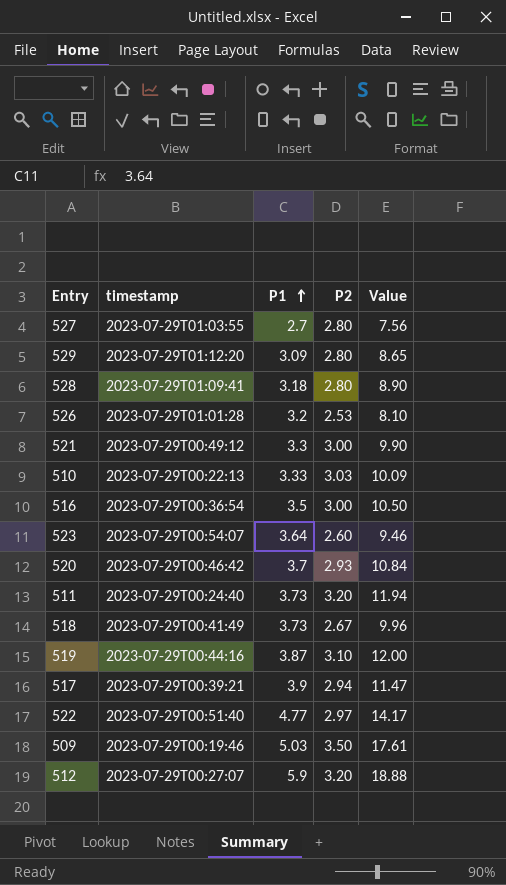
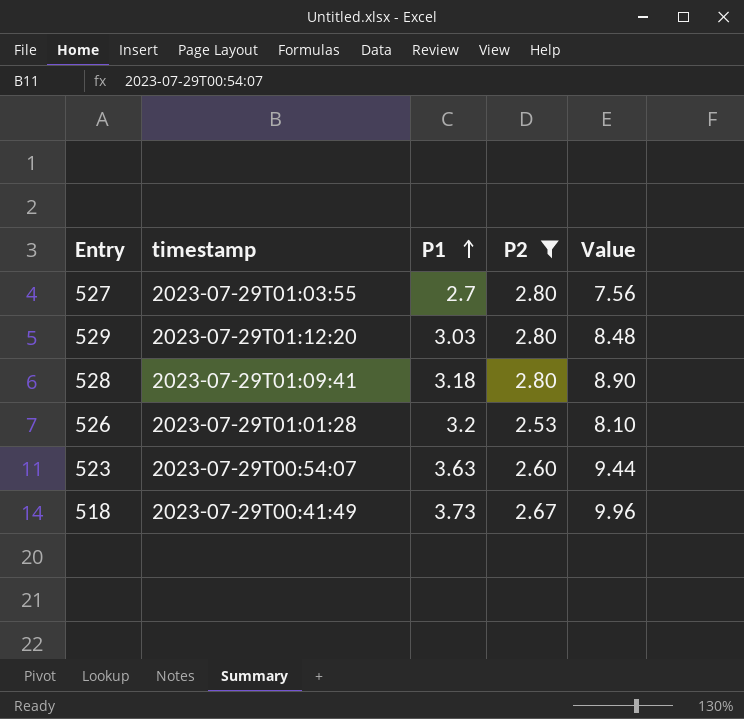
filter: none -> P2 <= 2.80
529 | P1: 3.09 -> 3.03
529 | Value: 8.65 -> 8.48
523 | P1: 3.64 -> 3.63
523 | Value: 9.46 -> 9.44

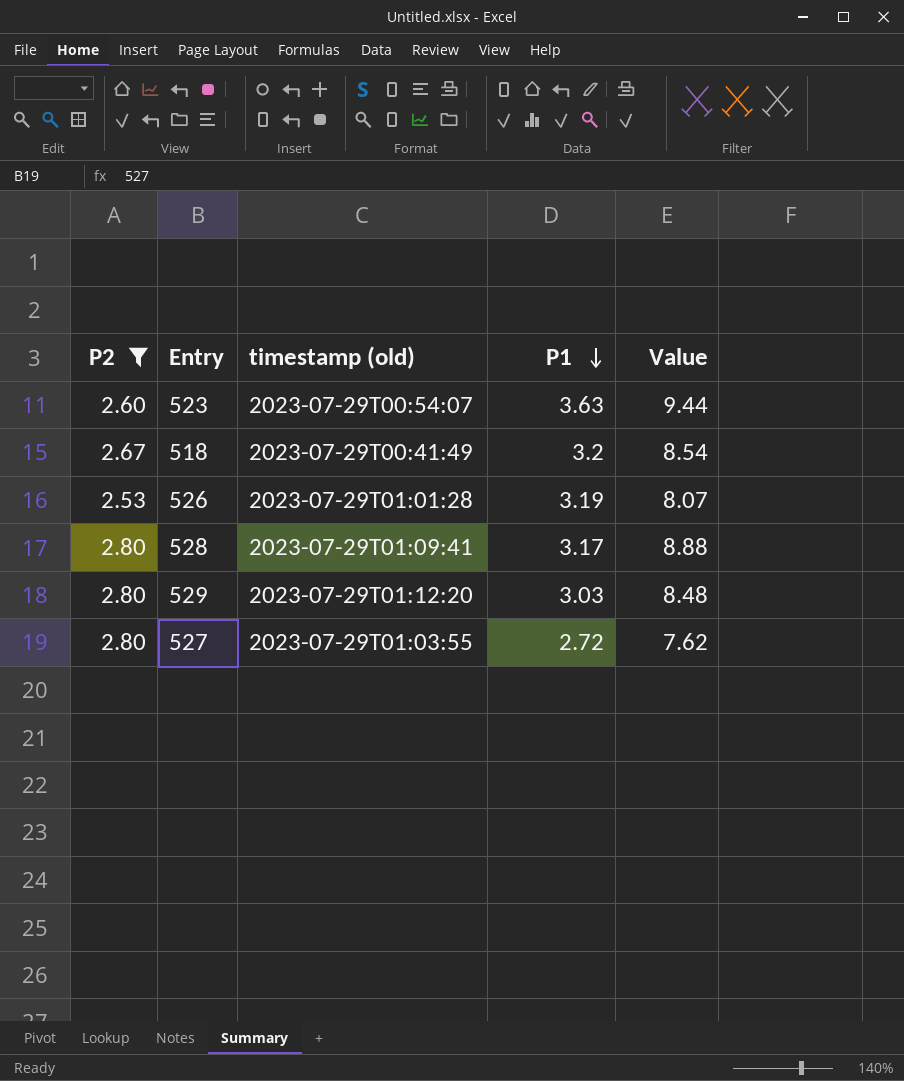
row order: P1 ascending -> P1 descending
column P2 | position: 4 -> 1
column name: timestamp -> timestamp (old)
518 | P1: 3.73 -> 3.2
518 | Value: 9.96 -> 8.54
526 | P1: 3.2 -> 3.19
526 | Value: 8.10 -> 8.07
528 | P1: 3.18 -> 3.17
528 | Value: 8.90 -> 8.88
527 | P1: 2.7 -> 2.72
527 | Value: 7.56 -> 7.62

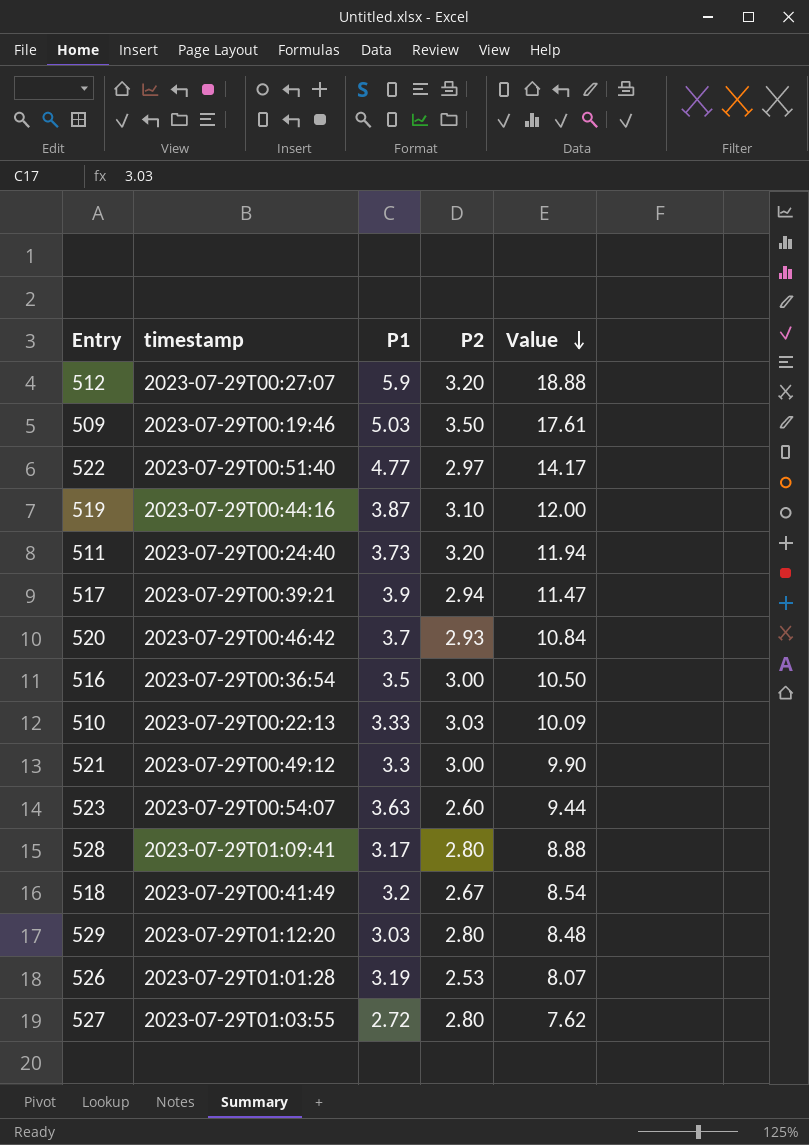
filter: P2 <= 2.80 -> none
row order: P1 descending -> Value descending
column name: timestamp (old) -> timestamp
column P2 | position: 1 -> 4

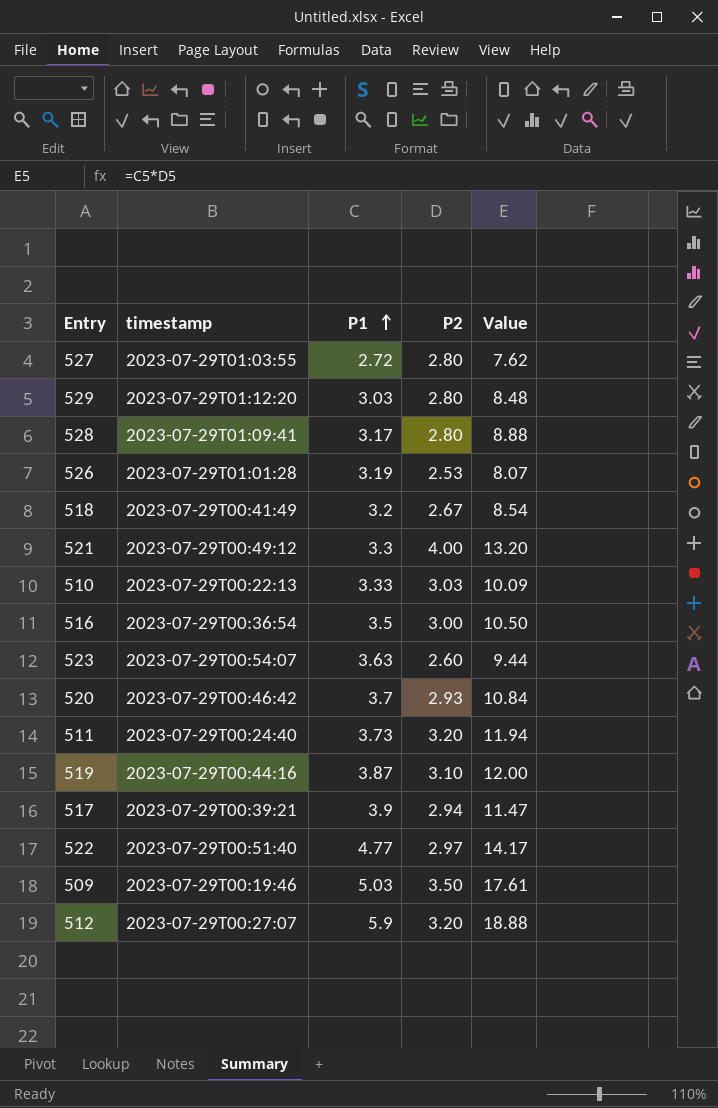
row order: Value descending -> P1 ascending
521 | P2: 3.00 -> 4.00
521 | Value: 9.90 -> 13.20

